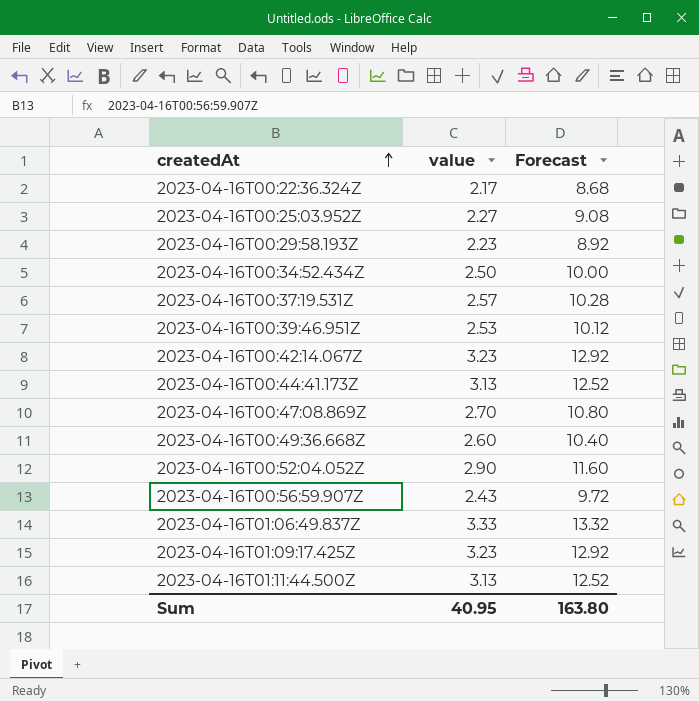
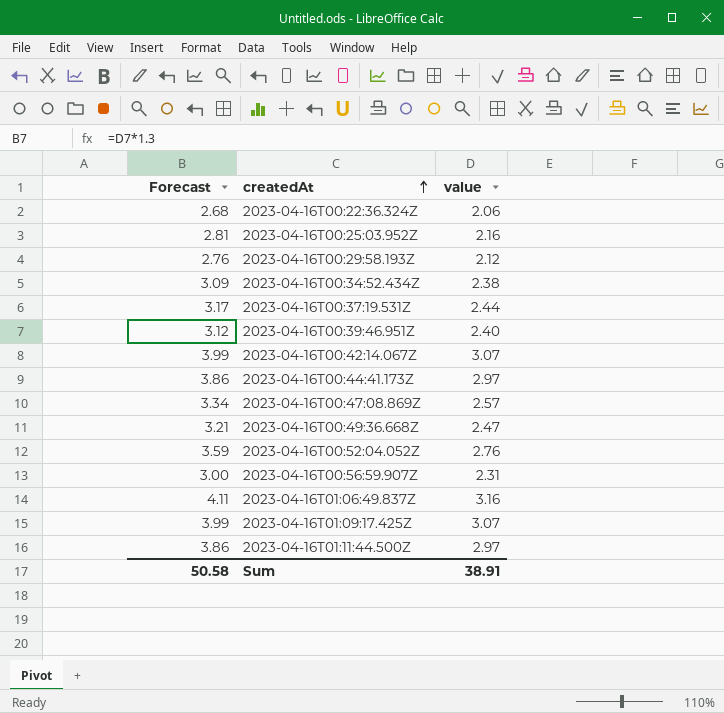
column Forecast | formula: [value] * 4 -> [value] * 1.3
column Forecast | position: 3 -> 1
2023-04-16T00:22:36.324Z | value: 2.17 -> 2.06
2023-04-16T00:25:03.952Z | value: 2.27 -> 2.16
2023-04-16T00:29:58.193Z | value: 2.23 -> 2.12
2023-04-16T00:34:52.434Z | value: 2.50 -> 2.38
2023-04-16T00:37:19.531Z | value: 2.57 -> 2.44
2023-04-16T00:39:46.951Z | value: 2.53 -> 2.40
2023-04-16T00:42:14.067Z | value: 3.23 -> 3.07
2023-04-16T00:44:41.173Z | value: 3.13 -> 2.97
2023-04-16T00:47:08.869Z | value: 2.70 -> 2.57
2023-04-16T00:49:36.668Z | value: 2.60 -> 2.47
2023-04-16T00:52:04.052Z | value: 2.90 -> 2.76
2023-04-16T00:56:59.907Z | value: 2.43 -> 2.31
2023-04-16T01:06:49.837Z | value: 3.33 -> 3.16
2023-04-16T01:09:17.425Z | value: 3.23 -> 3.07
2023-04-16T01:11:44.500Z | value: 3.13 -> 2.97
Sum | Forecast: 163.80 -> 50.58
Sum | value: 40.95 -> 38.91

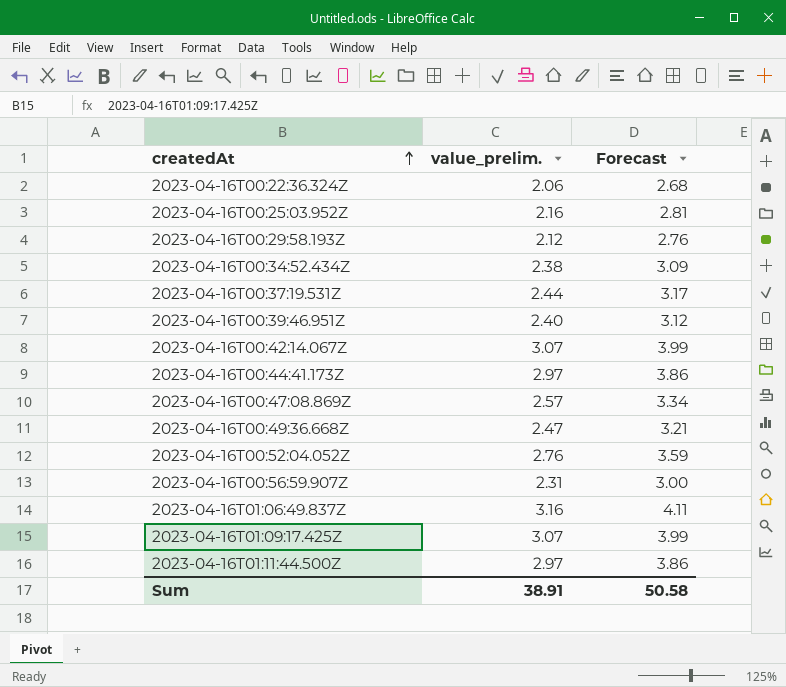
column name: value -> value_prelim.
column Forecast | position: 1 -> 3

